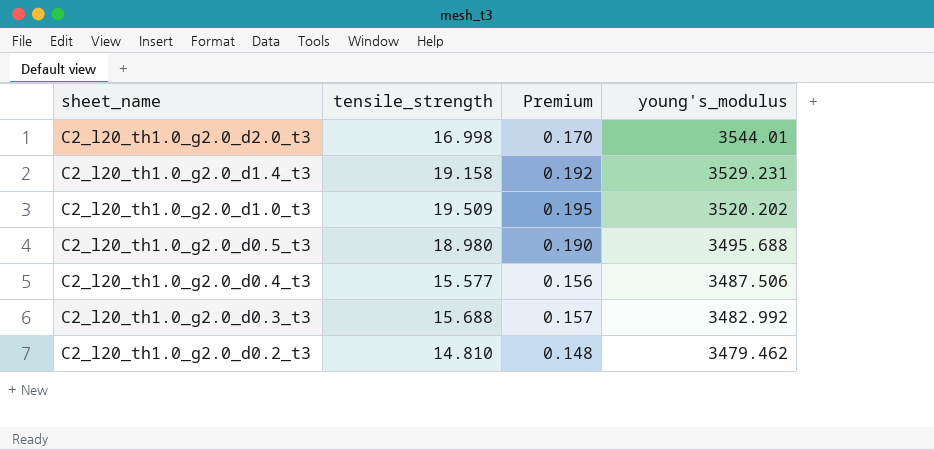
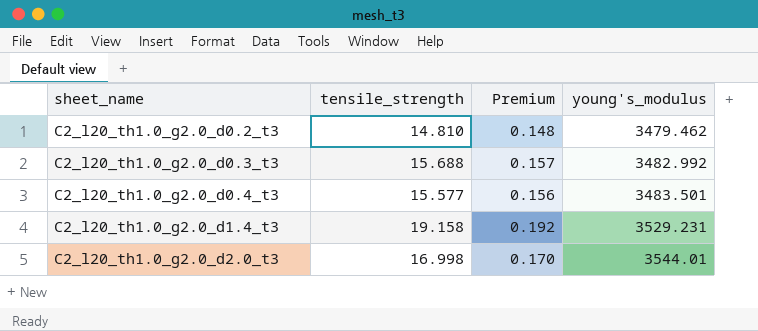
row order: sheet_name descending -> sheet_name ascending
row C2_l20_th1.0_g2.0_d1.0_t3: 19.509 | 0.195 | 3520.202 -> none
row C2_l20_th1.0_g2.0_d0.5_t3: 18.980 | 0.190 | 3495.688 -> none
C2_l20_th1.0_g2.0_d0.4_t3 | young's_modulus: 3487.506 -> 3483.501

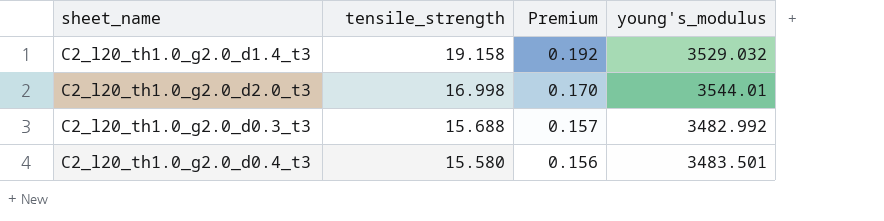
row order: sheet_name ascending -> tensile_strength descending
row C2_l20_th1.0_g2.0_d0.2_t3: 14.810 | 0.148 | 3479.462 -> none
C2_l20_th1.0_g2.0_d1.4_t3 | young's_modulus: 3529.231 -> 3529.032
C2_l20_th1.0_g2.0_d0.4_t3 | tensile_strength: 15.577 -> 15.580

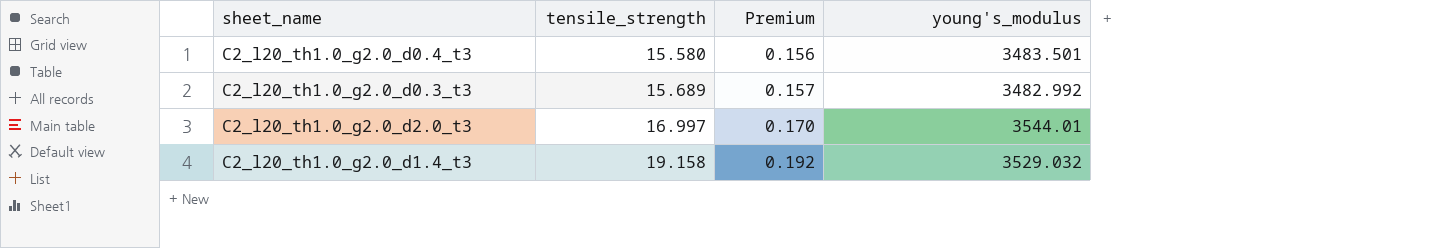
row order: tensile_strength descending -> tensile_strength ascending
C2_l20_th1.0_g2.0_d0.3_t3 | tensile_strength: 15.688 -> 15.689
C2_l20_th1.0_g2.0_d2.0_t3 | tensile_strength: 16.998 -> 16.997

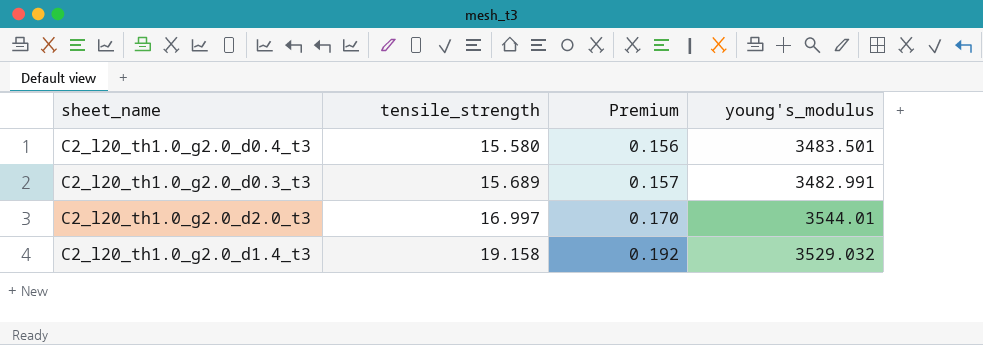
C2_l20_th1.0_g2.0_d0.3_t3 | young's_modulus: 3482.992 -> 3482.991

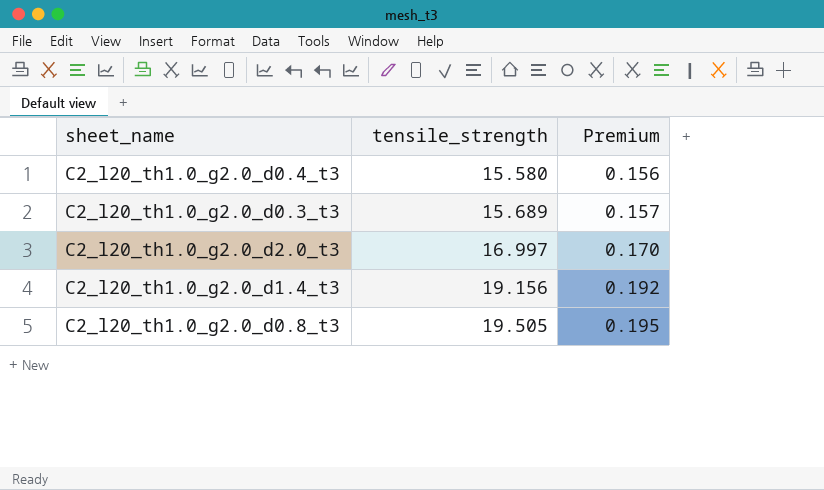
column young's_modulus | position: 4 -> none
C2_l20_th1.0_g2.0_d1.4_t3 | tensile_strength: 19.158 -> 19.156
row C2_l20_th1.0_g2.0_d0.8_t3: none -> 19.505 | 0.195

